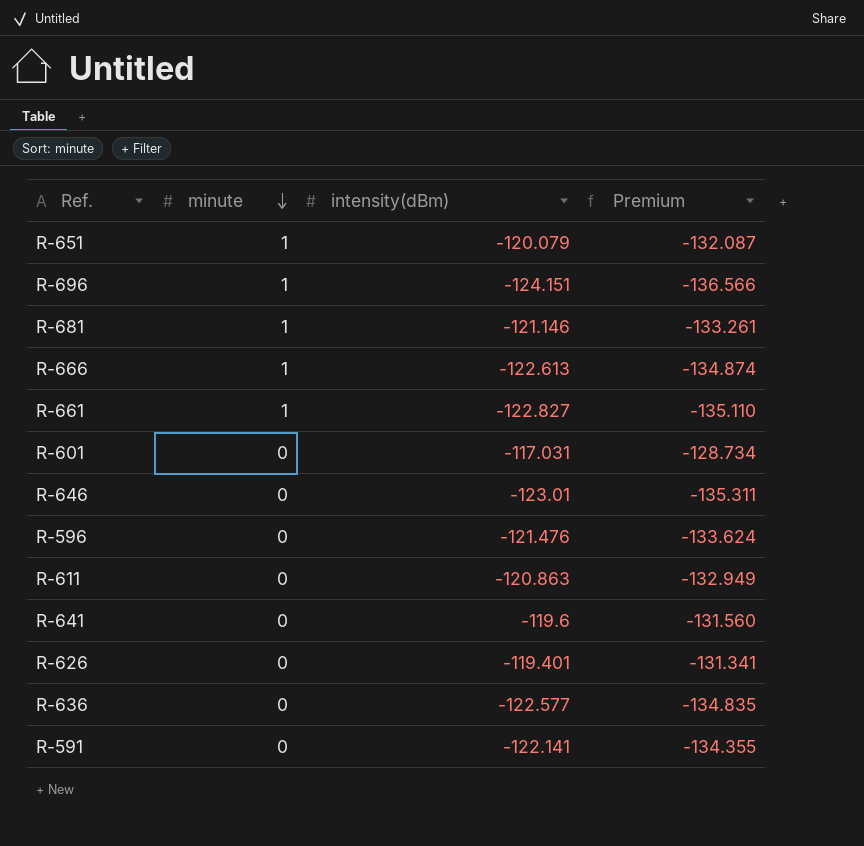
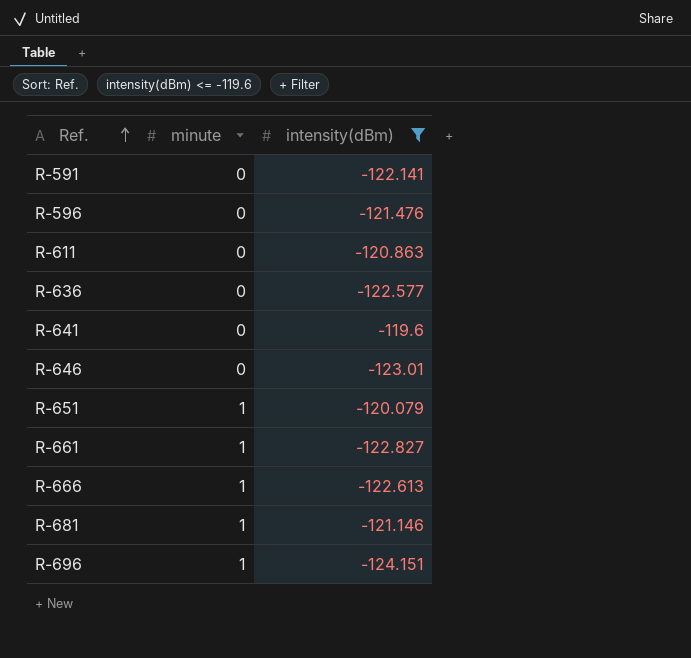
filter: none -> intensity(dBm) <= -119.6
row order: minute descending -> Ref. ascending
column Premium | formula: [intensity(dBm)] * 1.1 -> none

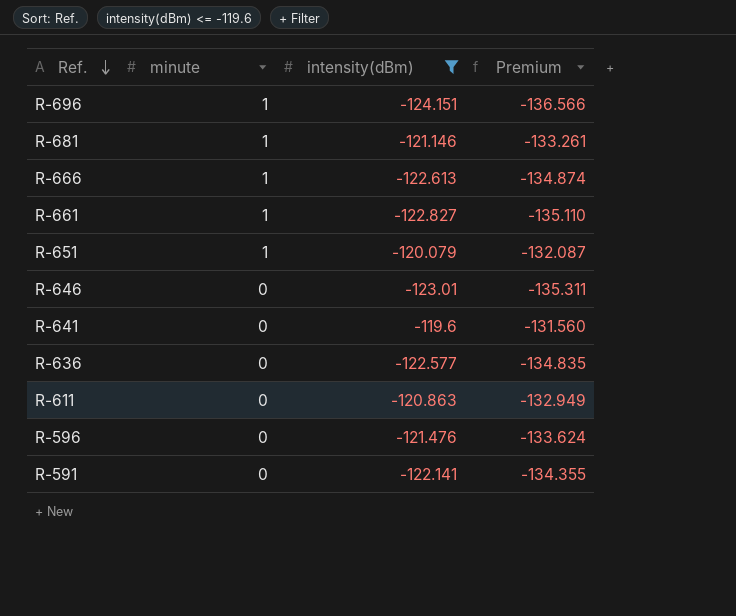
row order: Ref. ascending -> Ref. descending
column Premium | formula: none -> [intensity(dBm)] * 1.1

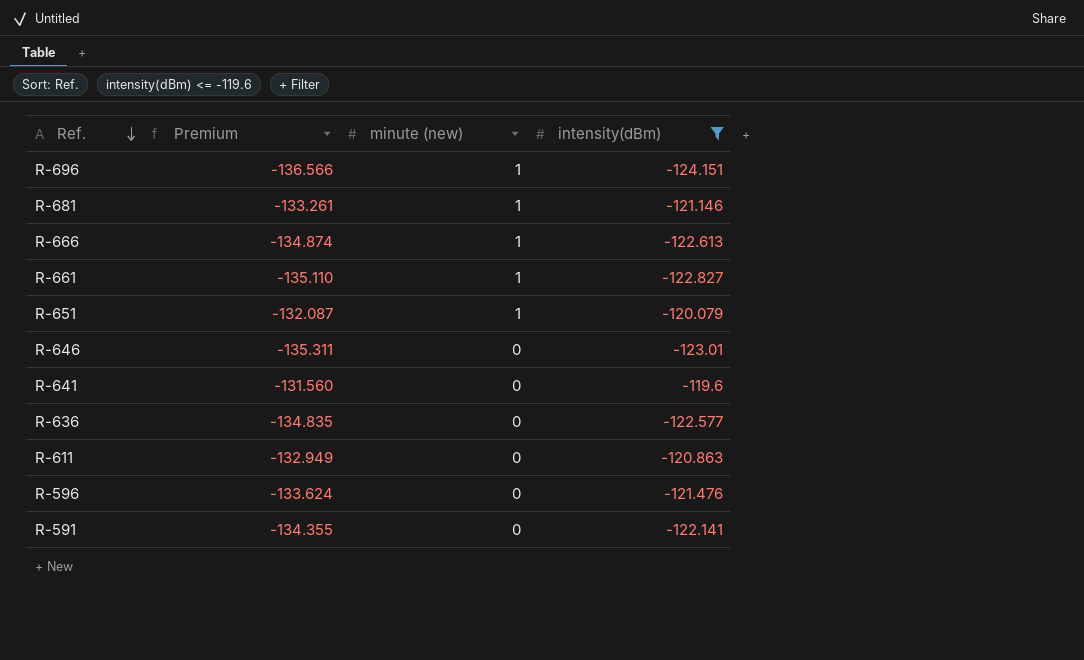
column Premium | position: 4 -> 2
column name: minute -> minute (new)

